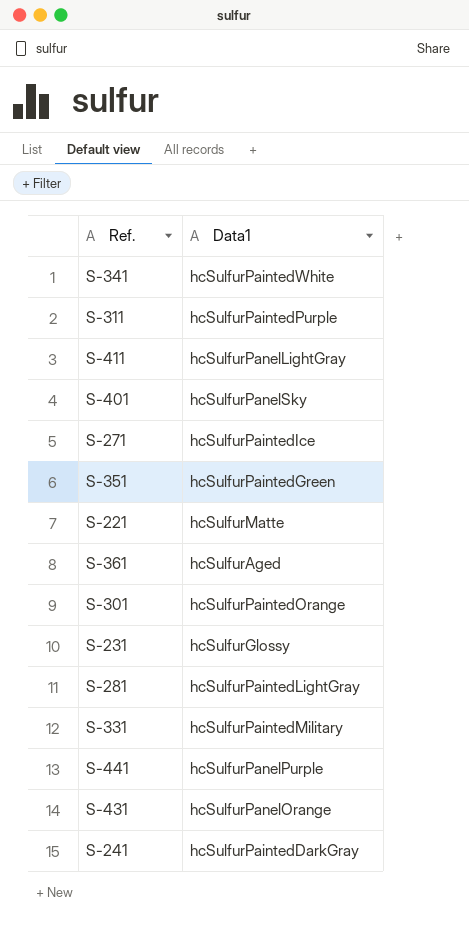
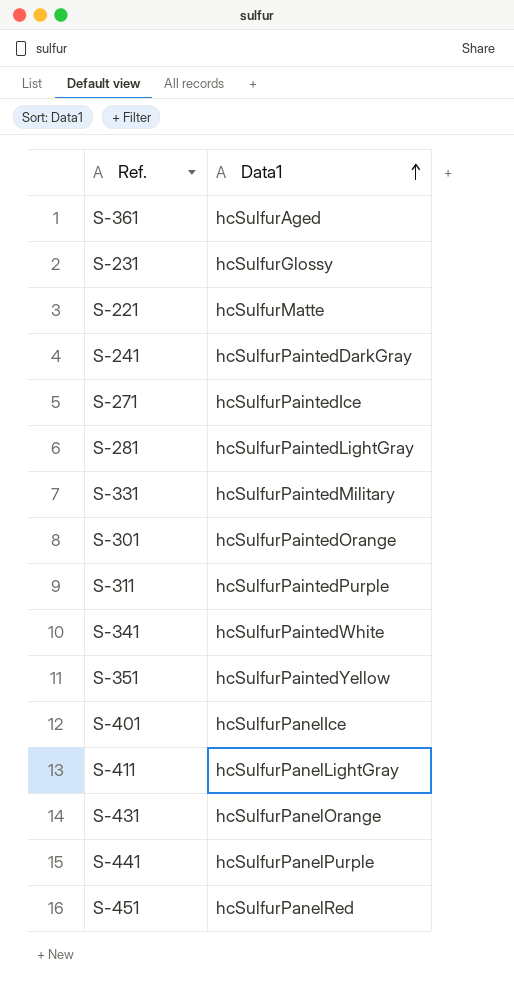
row order: none -> Data1 ascending
S-351 | Data1: hcSulfurPaintedGreen -> hcSulfurPaintedYellow
S-401 | Data1: hcSulfurPanelSky -> hcSulfurPanelIce
row S-451: none -> hcSulfurPanelRed

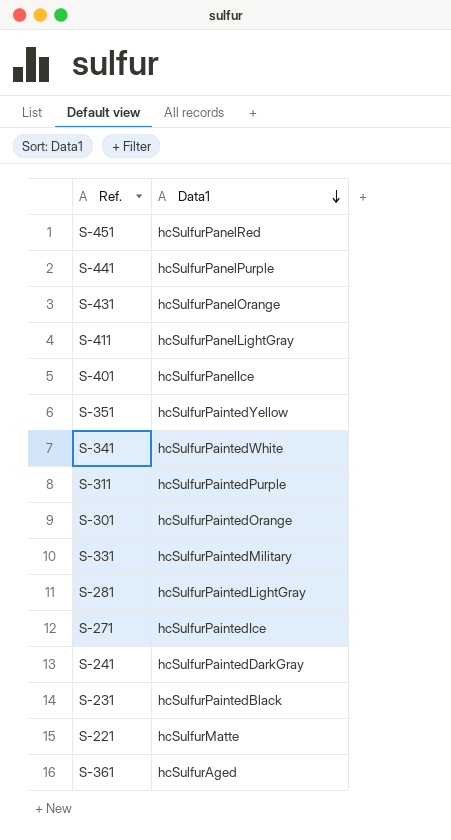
row order: Data1 ascending -> Data1 descending
S-231 | Data1: hcSulfurGlossy -> hcSulfurPaintedBlack

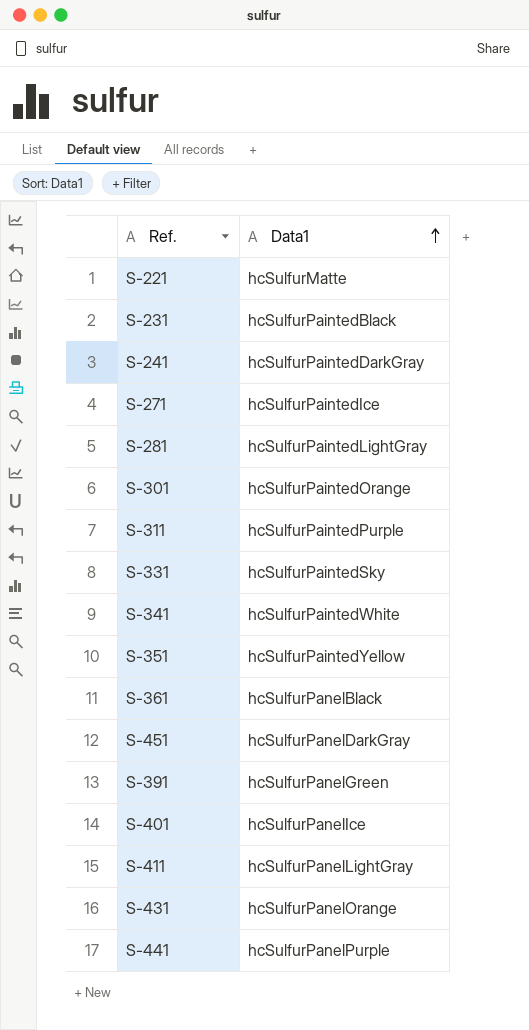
row order: Data1 descending -> Data1 ascending
S-331 | Data1: hcSulfurPaintedMilitary -> hcSulfurPaintedSky
S-361 | Data1: hcSulfurAged -> hcSulfurPanelBlack
S-451 | Data1: hcSulfurPanelRed -> hcSulfurPanelDarkGray
row S-391: none -> hcSulfurPanelGreen

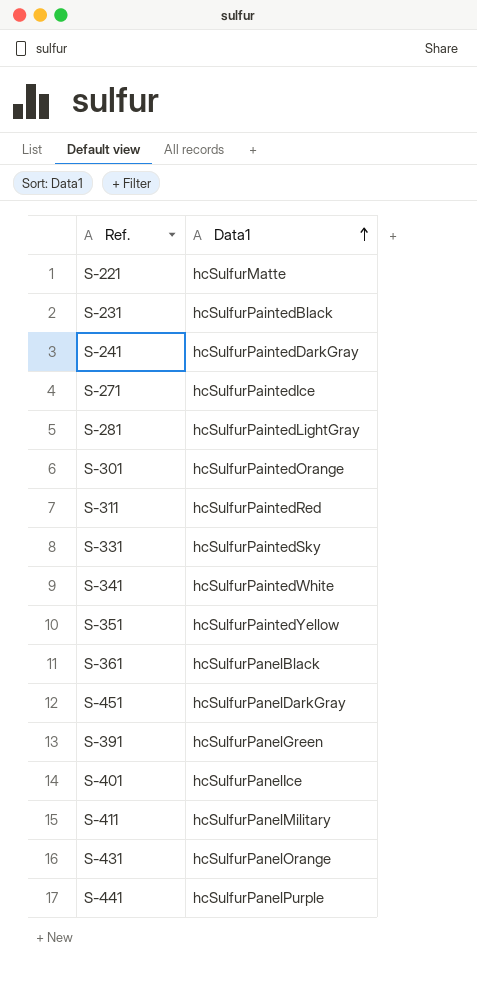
S-311 | Data1: hcSulfurPaintedPurple -> hcSulfurPaintedRed
S-411 | Data1: hcSulfurPanelLightGray -> hcSulfurPanelMilitary

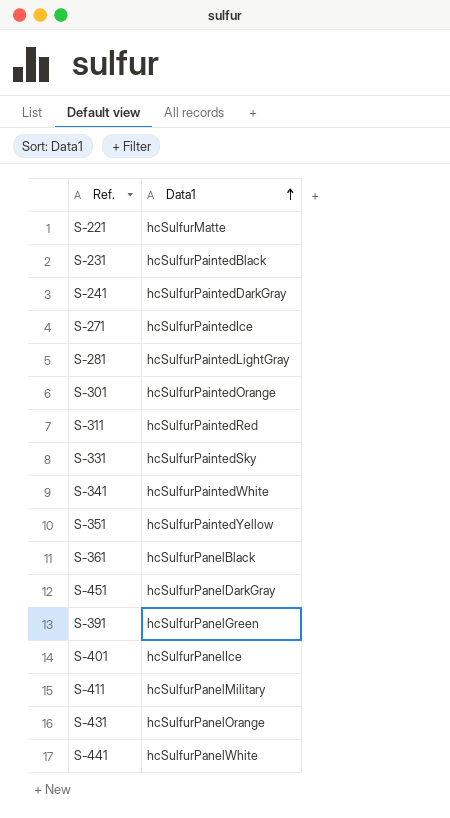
S-441 | Data1: hcSulfurPanelPurple -> hcSulfurPanelWhite

